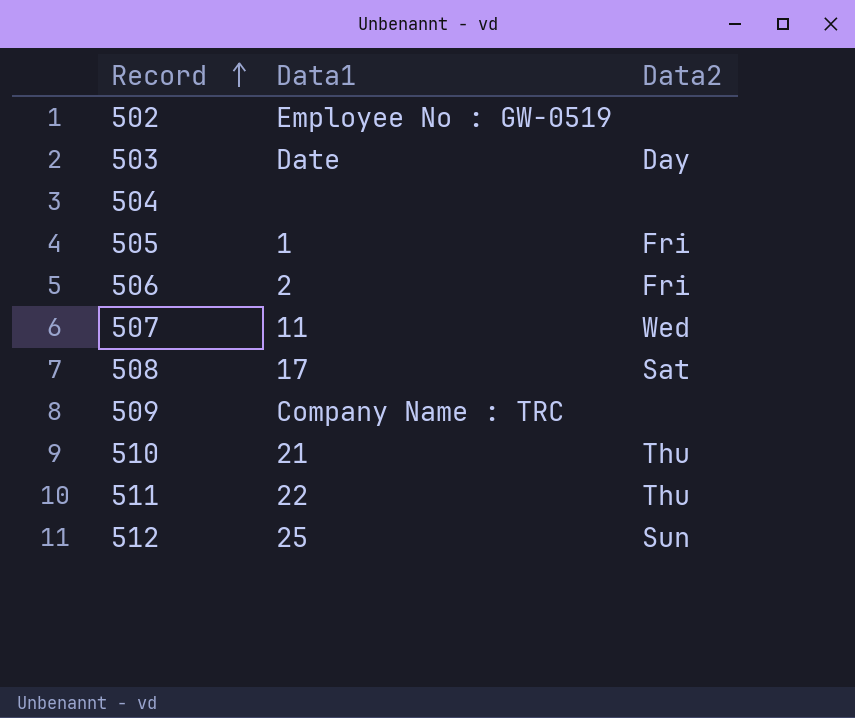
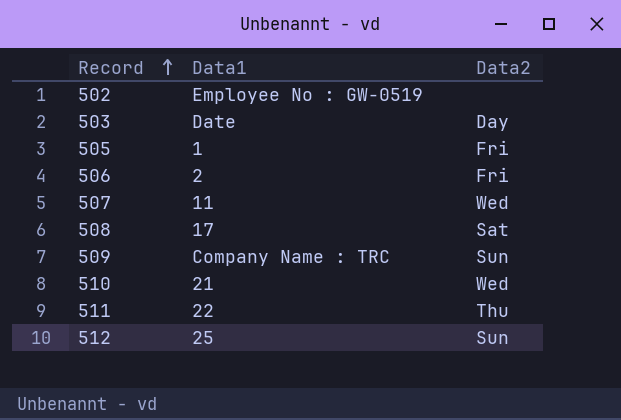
row 504: none | none -> none
509 | Data2: none -> Sun
510 | Data2: Thu -> Wed

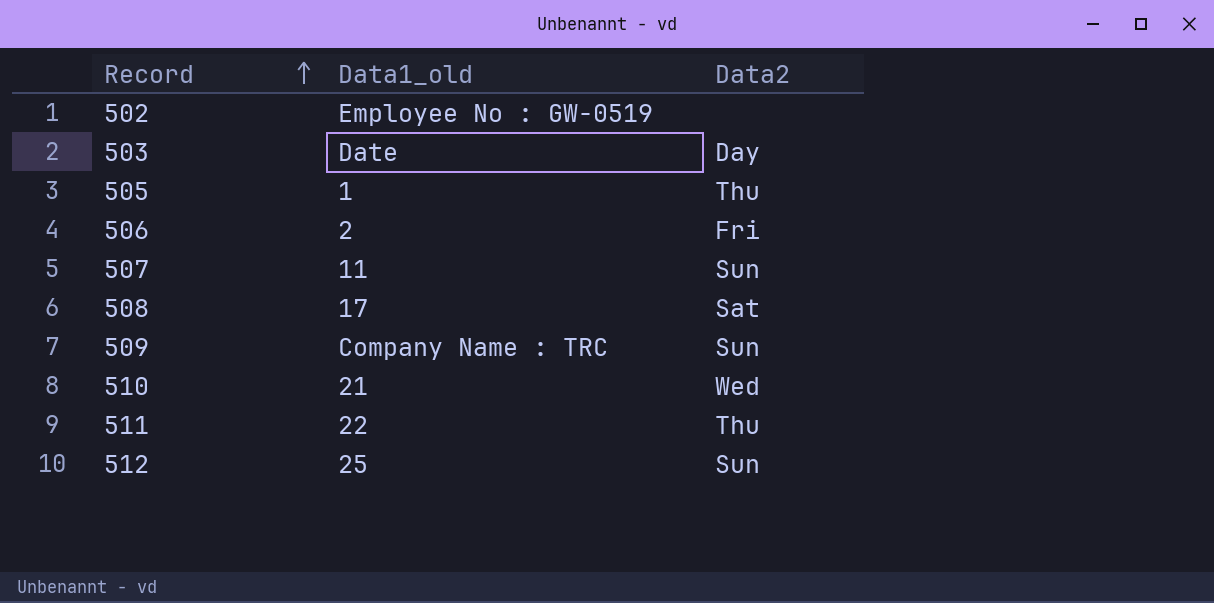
column name: Data1 -> Data1_old
505 | Data2: Fri -> Thu
507 | Data2: Wed -> Sun

